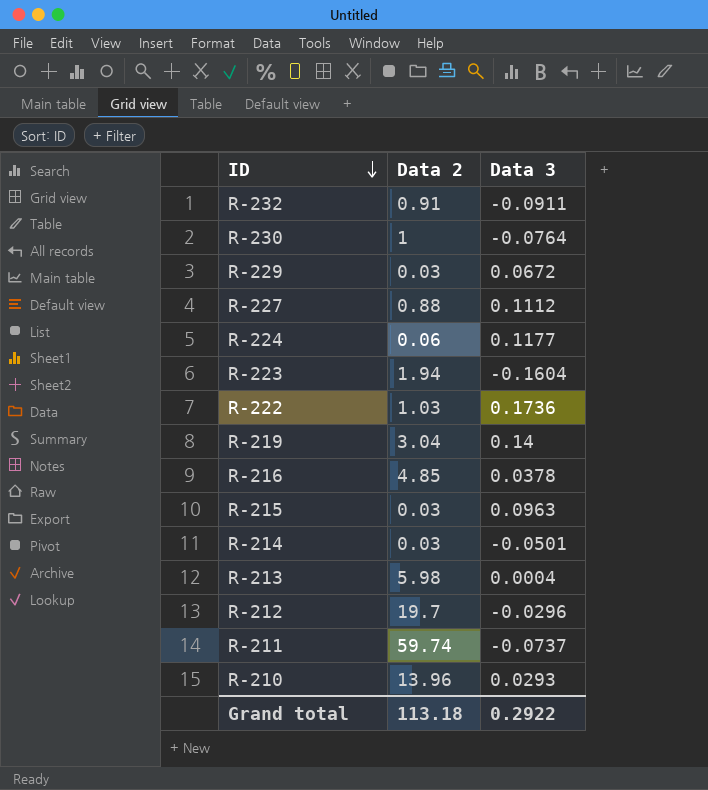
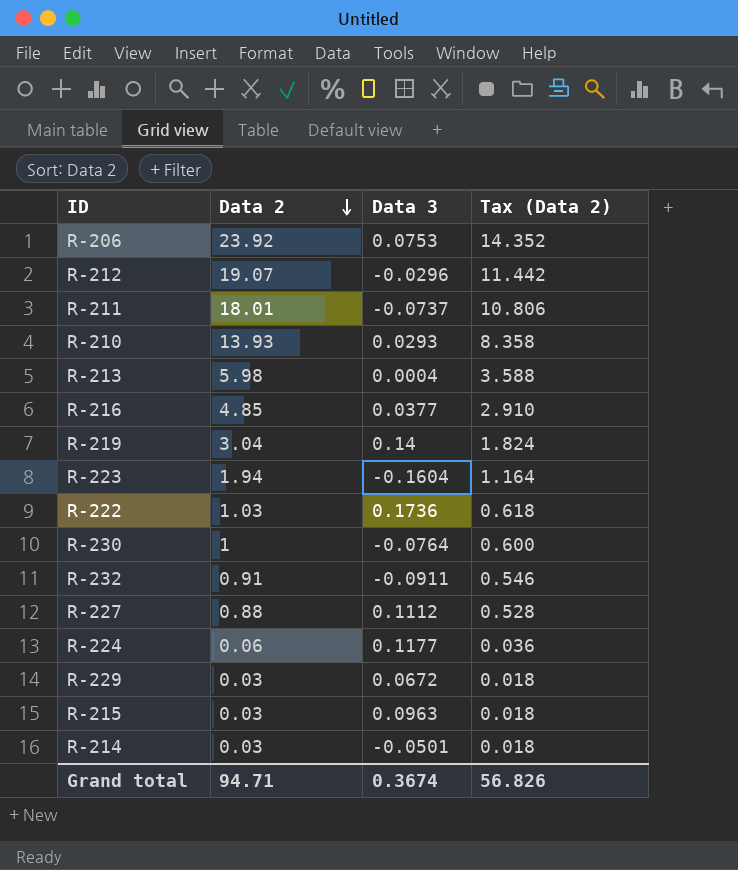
row order: ID descending -> Data 2 descending
column Tax (Data 2) | formula: none -> [Data 2] * 0.6
row R-206: none -> 23.92 | 0.0753 | 14.352
R-212 | Data 2: 19.7 -> 19.07
R-211 | Data 2: 59.74 -> 18.01
R-210 | Data 2: 13.96 -> 13.93
R-216 | Data 3: 0.0378 -> 0.0377
Grand total | Data 2: 113.18 -> 94.71
Grand total | Data 3: 0.2922 -> 0.3674

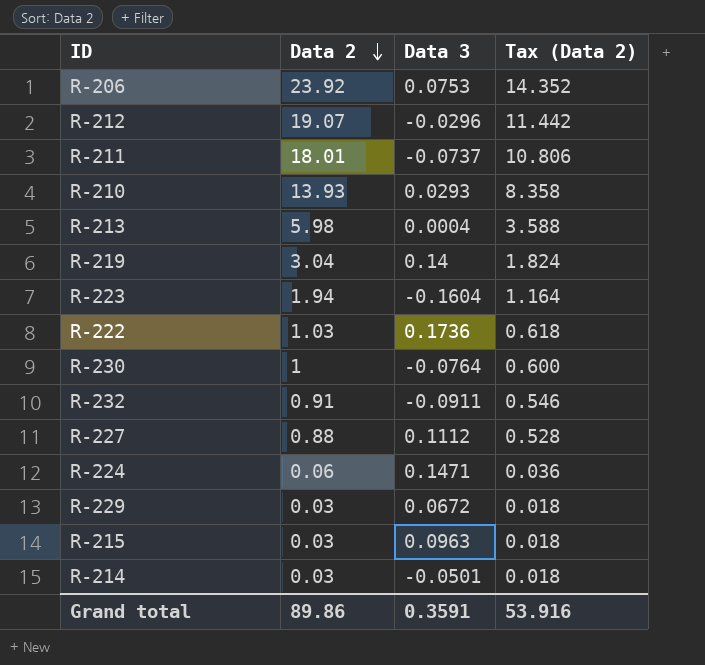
row R-216: 4.85 | 0.0377 | 2.910 -> none
R-224 | Data 3: 0.1177 -> 0.1471
Grand total | Data 2: 94.71 -> 89.86
Grand total | Data 3: 0.3674 -> 0.3591
Grand total | Tax (Data 2): 56.826 -> 53.916

